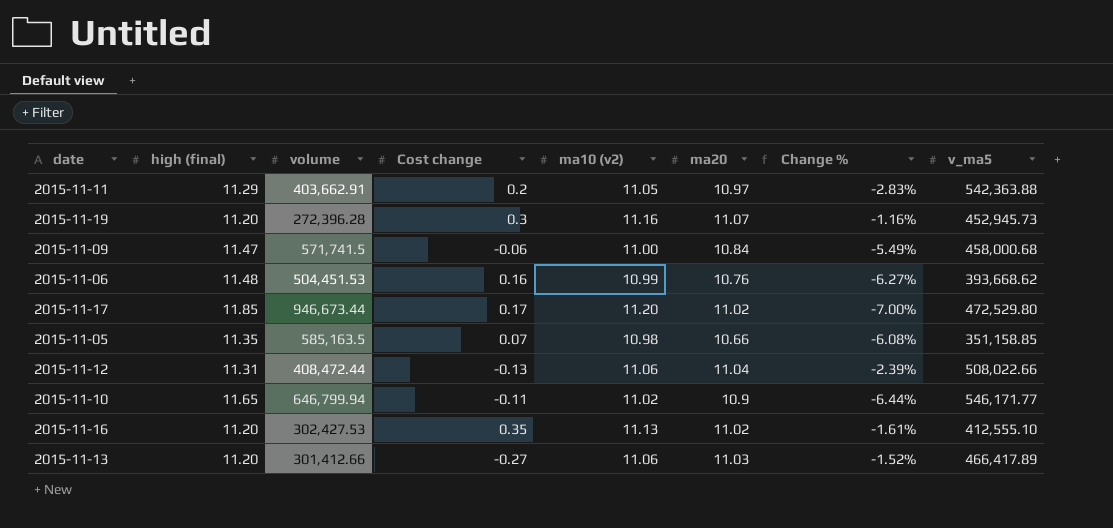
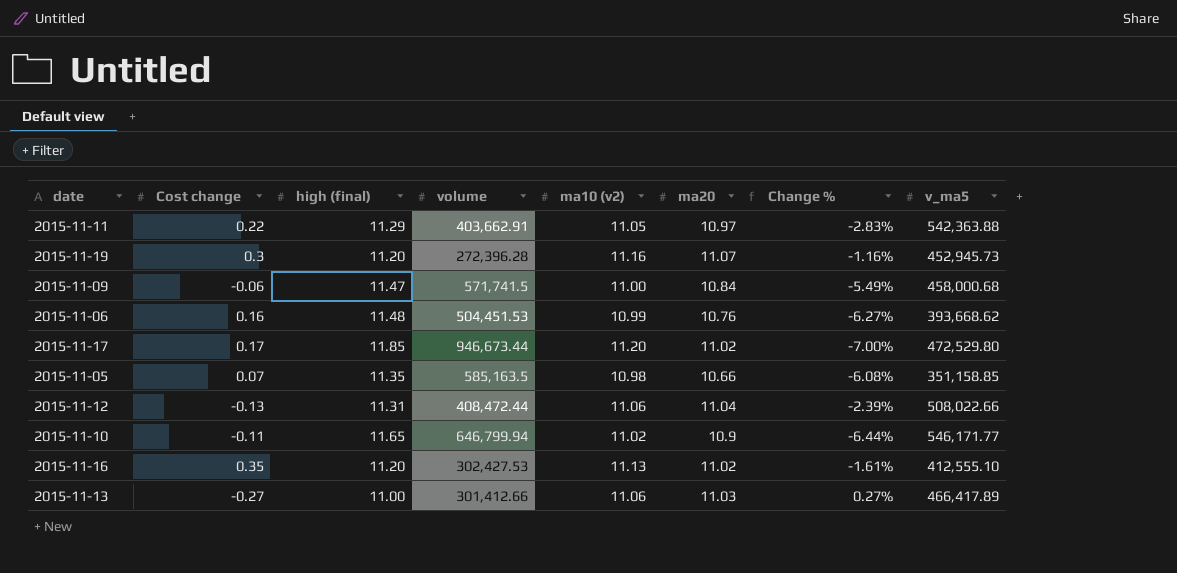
column Cost change | position: 4 -> 2
2015-11-11 | Cost change: 0.2 -> 0.22
2015-11-13 | high (final): 11.20 -> 11.00
2015-11-13 | Change %: -1.52% -> 0.27%

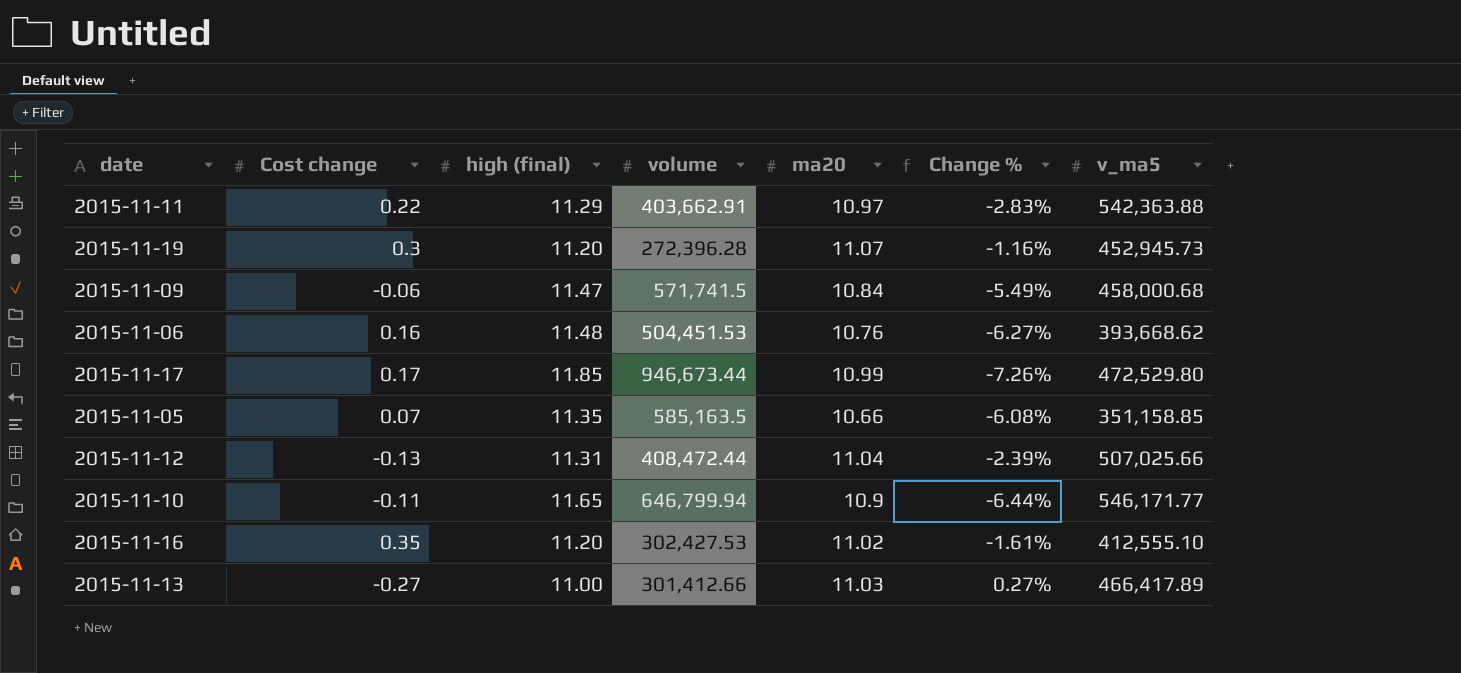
column ma10 (v2) | position: 5 -> none
2015-11-17 | ma20: 11.02 -> 10.99
2015-11-17 | Change %: -7.00% -> -7.26%
2015-11-12 | v_ma5: 508,022.66 -> 507,025.66

